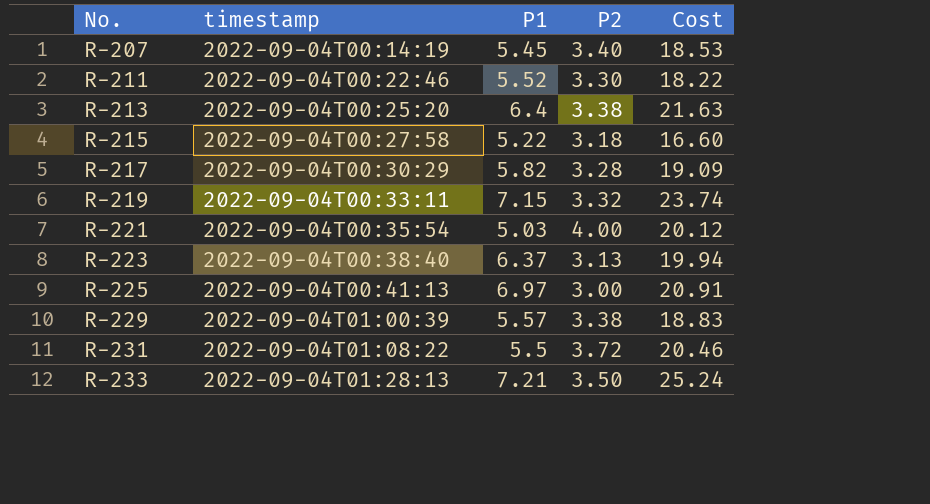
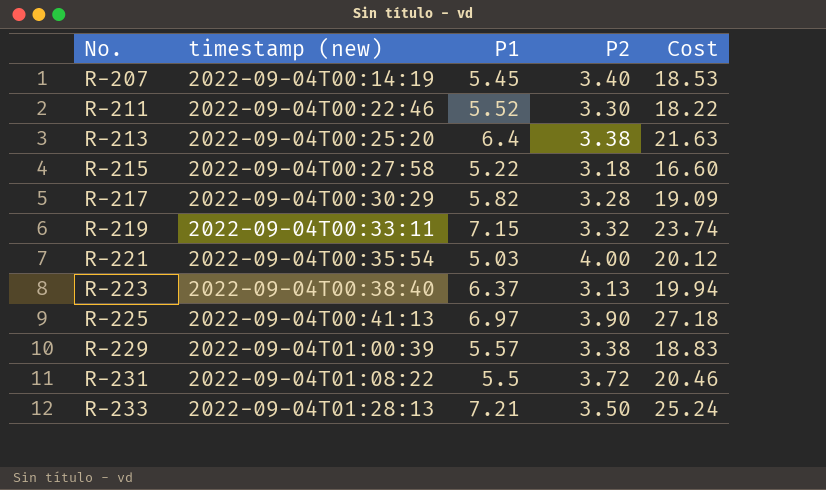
column name: timestamp -> timestamp (new)
R-225 | P2: 3.00 -> 3.90
R-225 | Cost: 20.91 -> 27.18

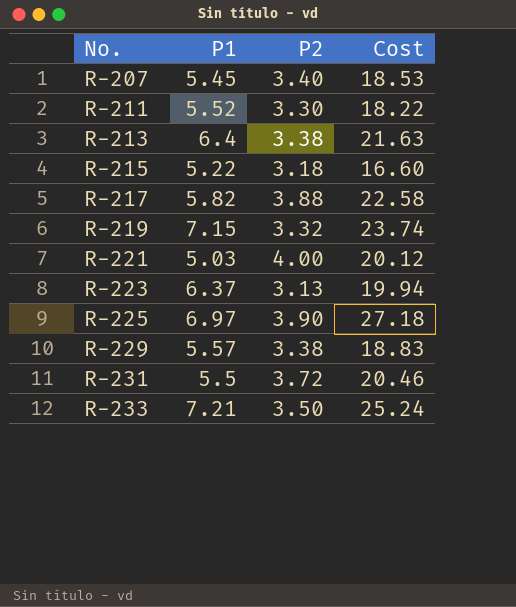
column timestamp (new) | position: 2 -> none
R-217 | P2: 3.28 -> 3.88
R-217 | Cost: 19.09 -> 22.58

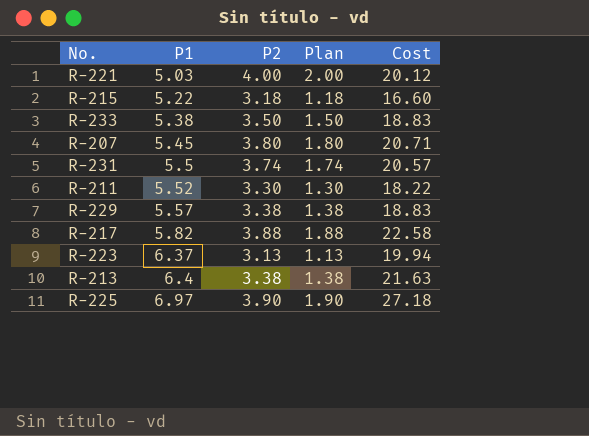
row order: No. ascending -> P1 ascending
column Plan | formula: none -> [P2] - 2
row R-219: 7.15 | 3.32 | 23.74 -> none
R-233 | P1: 7.21 -> 5.38
R-233 | Cost: 25.24 -> 18.83
R-207 | P2: 3.40 -> 3.80
R-207 | Cost: 18.53 -> 20.71
R-231 | P2: 3.72 -> 3.74
R-231 | Cost: 20.46 -> 20.57

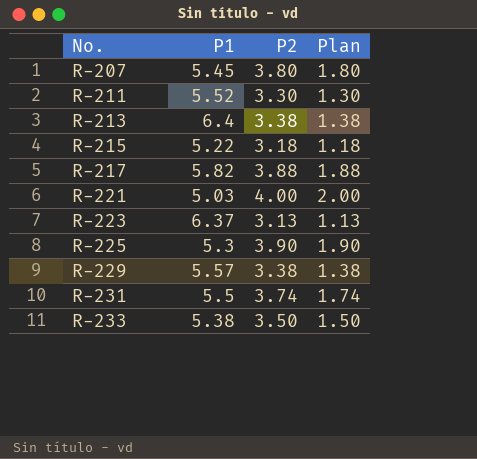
row order: P1 ascending -> No. ascending
column Cost | formula: [P1] * [P2] -> none
R-225 | P1: 6.97 -> 5.3

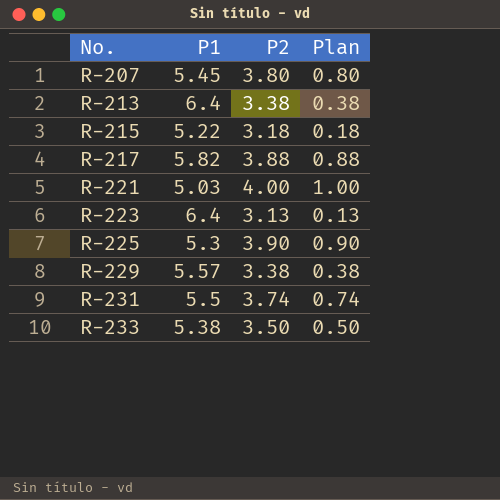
column Plan | formula: [P2] - 2 -> [P2] - 3
row R-211: 5.52 | 3.30 | 1.30 -> none
R-223 | P1: 6.37 -> 6.4

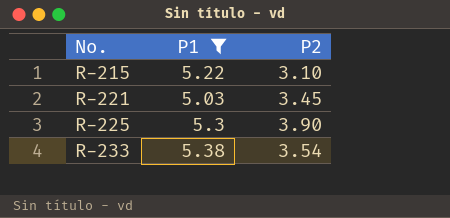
filter: none -> P1 <= 5.38
column Plan | formula: [P2] - 3 -> none
R-215 | P2: 3.18 -> 3.10
R-221 | P2: 4.00 -> 3.45
R-233 | P2: 3.50 -> 3.54

